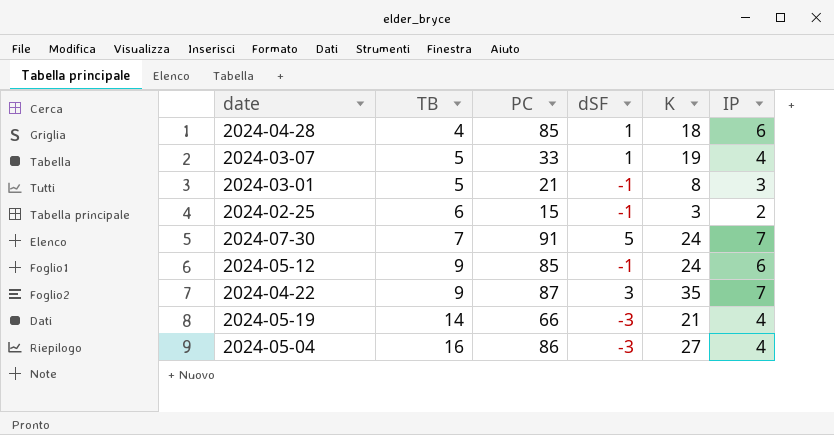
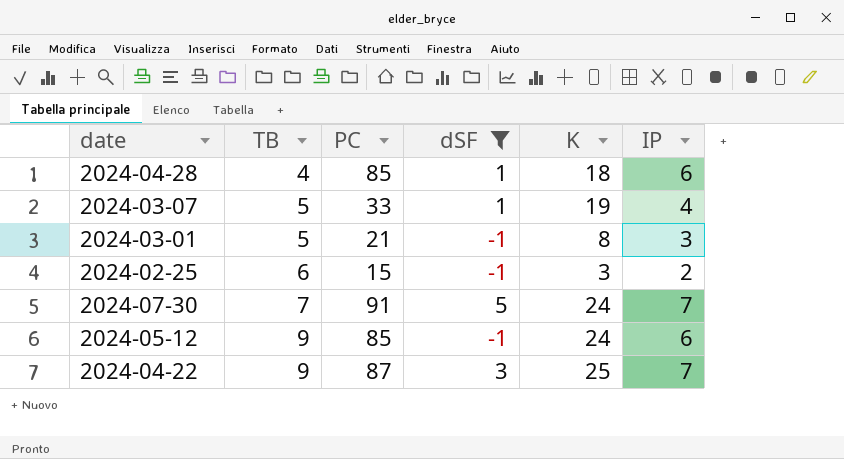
filter: none -> dSF != -3
2024-04-22 | K: 35 -> 25

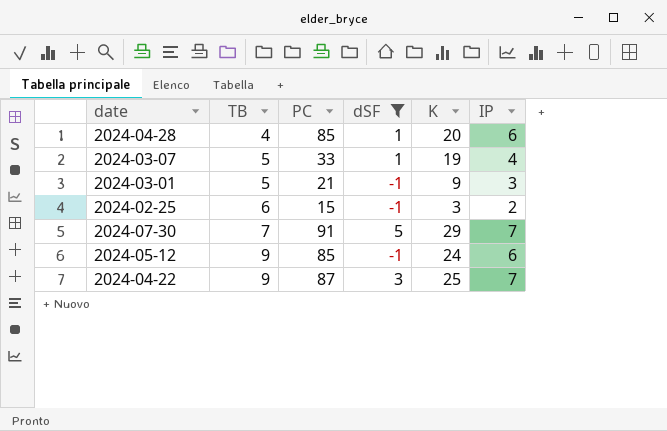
2024-04-28 | K: 18 -> 20
2024-03-01 | K: 8 -> 9
2024-07-30 | K: 24 -> 29

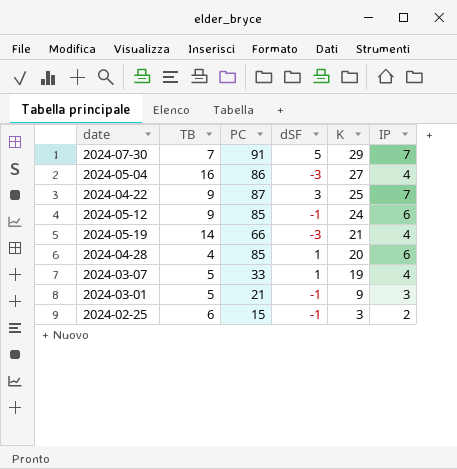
filter: dSF != -3 -> none
row order: TB ascending -> K descending

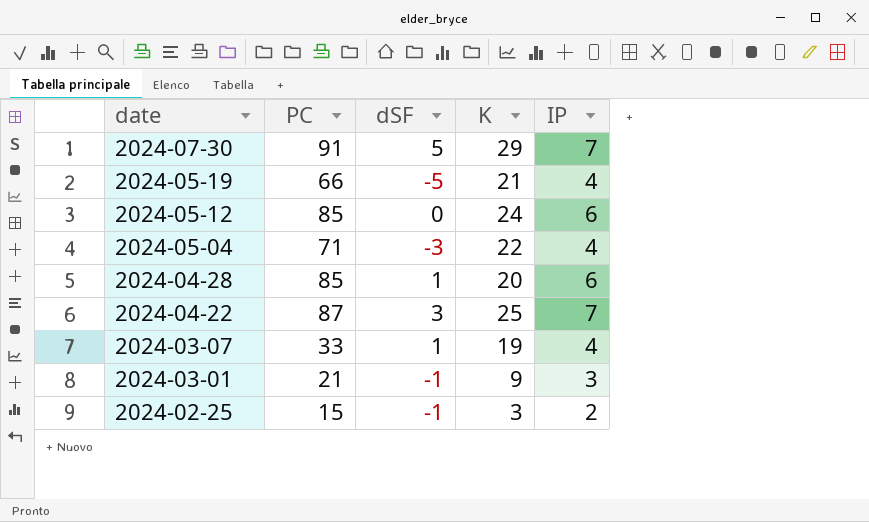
row order: K descending -> date descending
column TB | position: 2 -> none
2024-05-19 | dSF: -3 -> -5
2024-05-12 | dSF: -1 -> 0
2024-05-04 | PC: 86 -> 71
2024-05-04 | K: 27 -> 22

